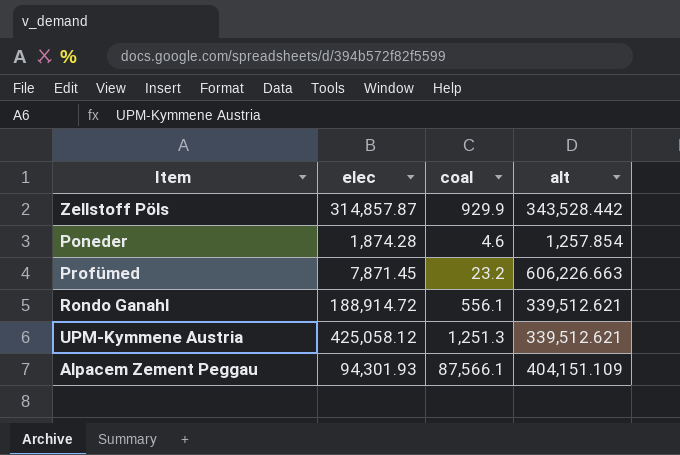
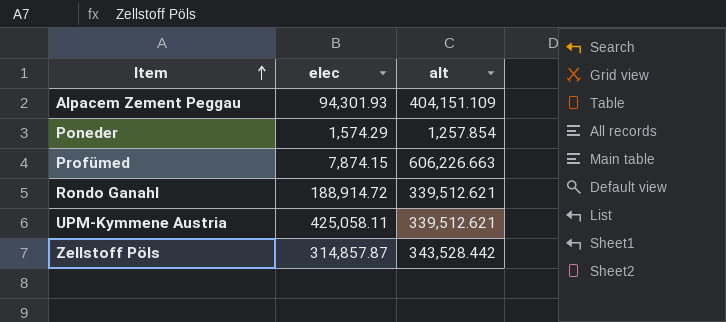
row order: none -> Item ascending
column coal | position: 3 -> none
Poneder | elec: 1,874.28 -> 1,574.29
Profümed | elec: 7,871.45 -> 7,874.15
UPM-Kymmene Austria | elec: 425,058.12 -> 425,058.11

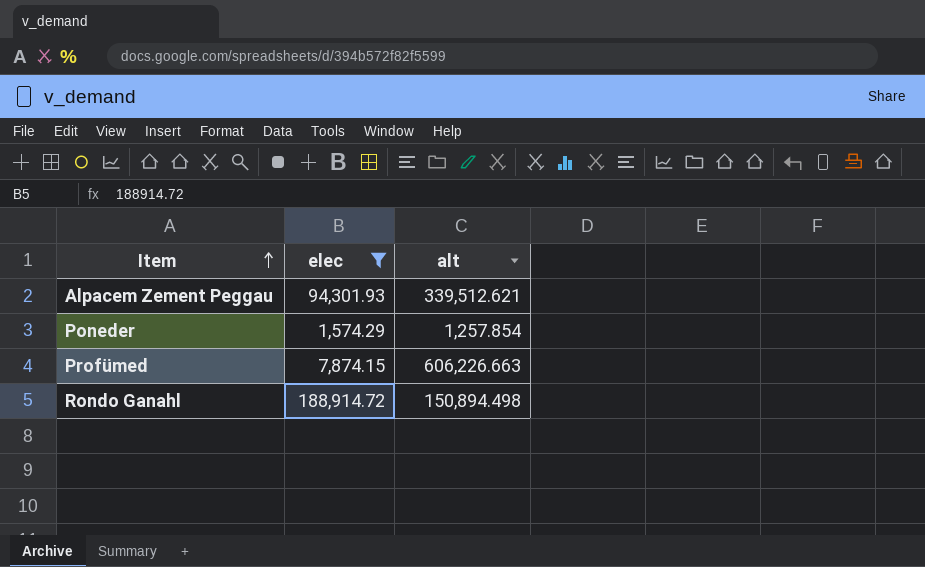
filter: none -> elec <= 188,914.72
Alpacem Zement Peggau | alt: 404,151.109 -> 339,512.621
Rondo Ganahl | alt: 339,512.621 -> 150,894.498

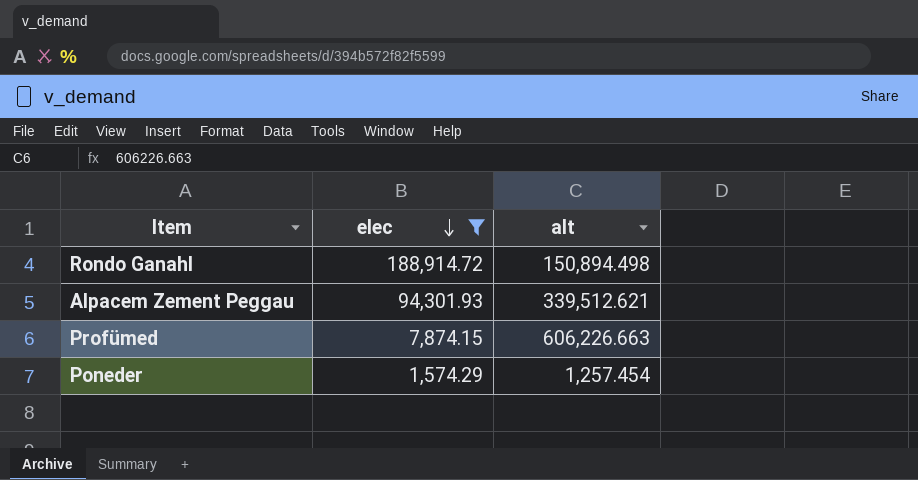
row order: Item ascending -> elec descending
Poneder | alt: 1,257.854 -> 1,257.454

